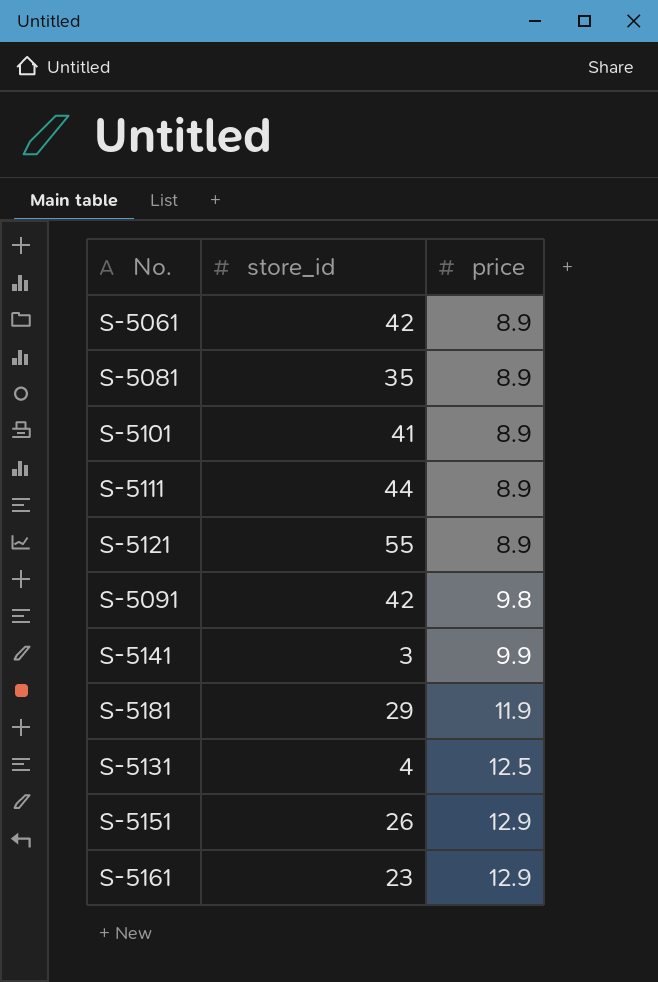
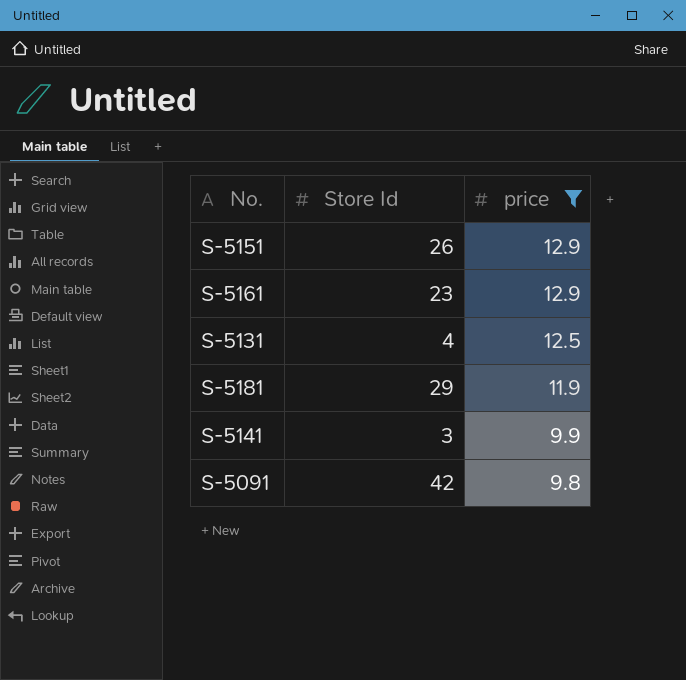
filter: none -> price != 8.9
row order: price ascending -> price descending
column name: store_id -> Store Id

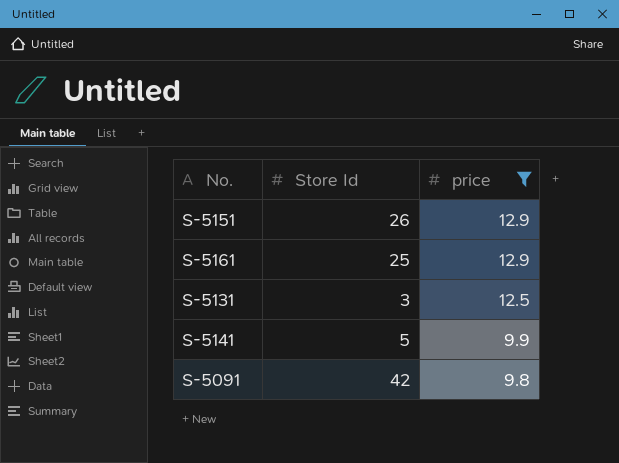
row S-5181: 29 | 11.9 -> none
S-5161 | Store Id: 23 -> 25
S-5131 | Store Id: 4 -> 3
S-5141 | Store Id: 3 -> 5

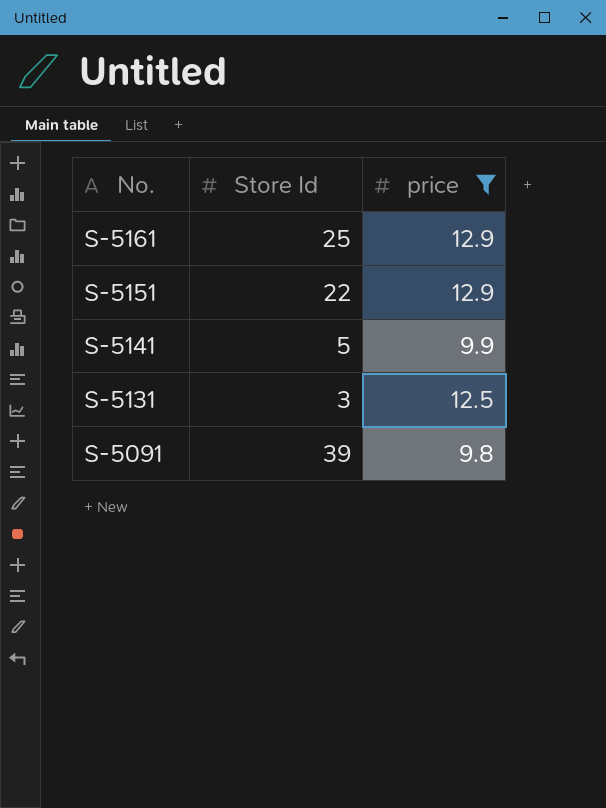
row order: price descending -> No. descending
S-5151 | Store Id: 26 -> 22
S-5091 | Store Id: 42 -> 39

